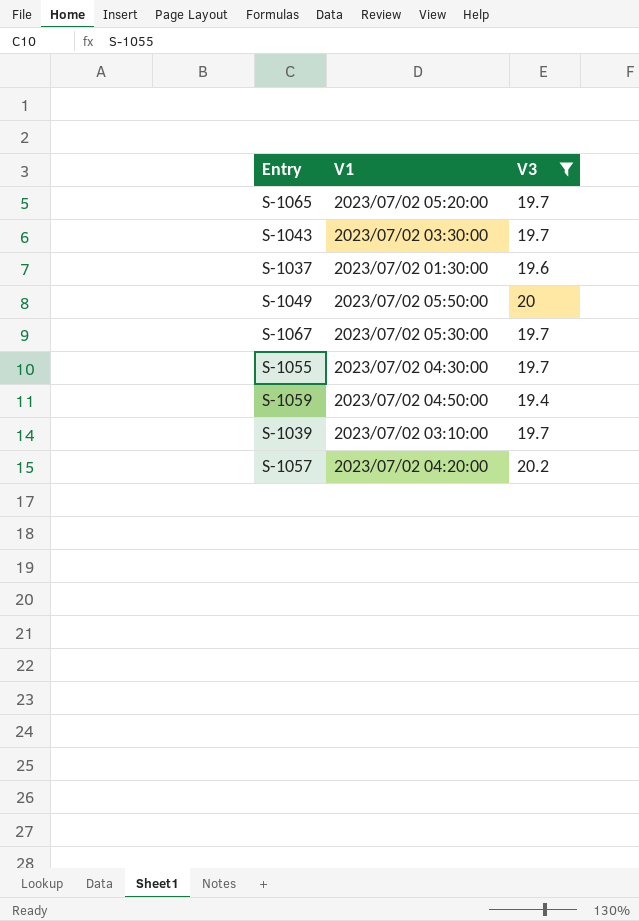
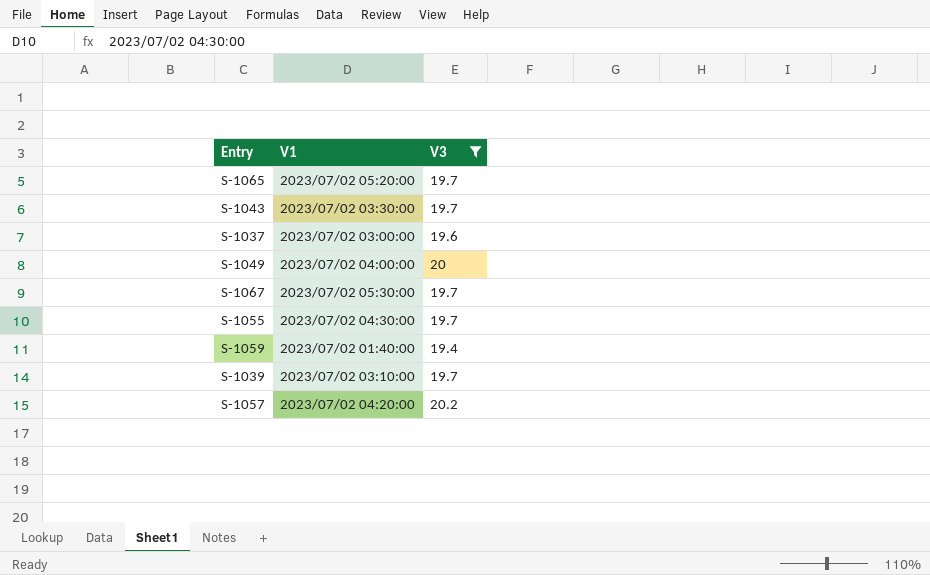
S-1037 | V1: 2023/07/02 01:30:00 -> 2023/07/02 03:00:00
S-1049 | V1: 2023/07/02 05:50:00 -> 2023/07/02 04:00:00
S-1059 | V1: 2023/07/02 04:50:00 -> 2023/07/02 01:40:00

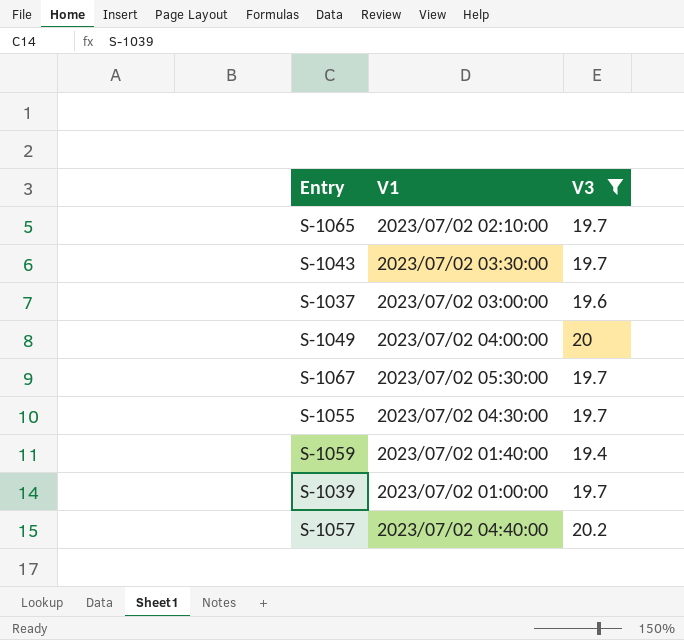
S-1065 | V1: 2023/07/02 05:20:00 -> 2023/07/02 02:10:00
S-1039 | V1: 2023/07/02 03:10:00 -> 2023/07/02 01:00:00
S-1057 | V1: 2023/07/02 04:20:00 -> 2023/07/02 04:40:00

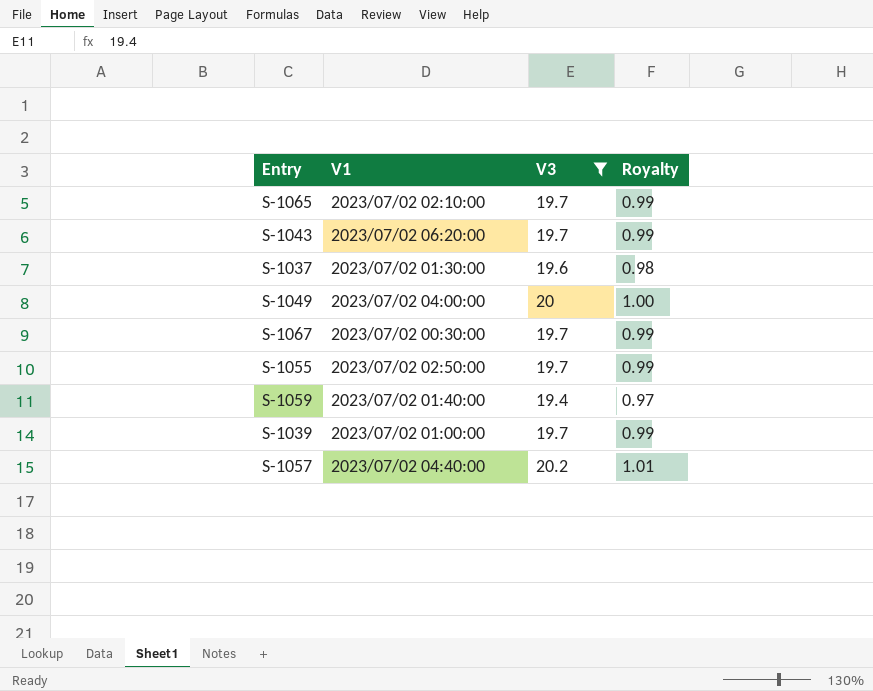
column Royalty | formula: none -> [V3] * 0.05
S-1043 | V1: 2023/07/02 03:30:00 -> 2023/07/02 06:20:00
S-1037 | V1: 2023/07/02 03:00:00 -> 2023/07/02 01:30:00
S-1067 | V1: 2023/07/02 05:30:00 -> 2023/07/02 00:30:00
S-1055 | V1: 2023/07/02 04:30:00 -> 2023/07/02 02:50:00

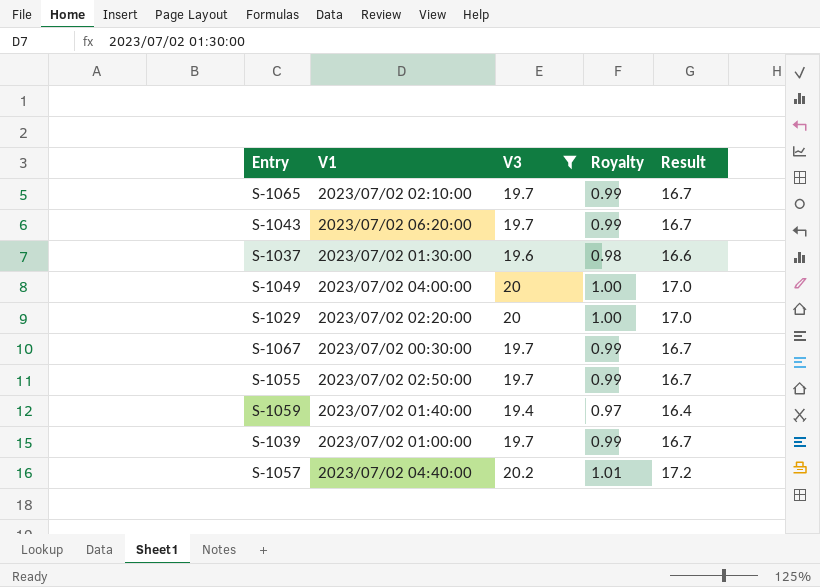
column Result | formula: none -> [V3] - 3
row S-1029: none -> 2023/07/02 02:20:00 | 20 | 1.00 | 17.0

